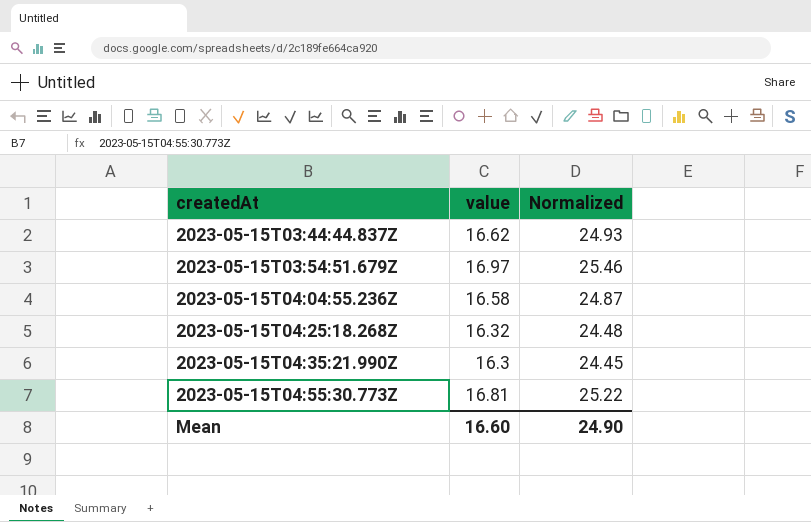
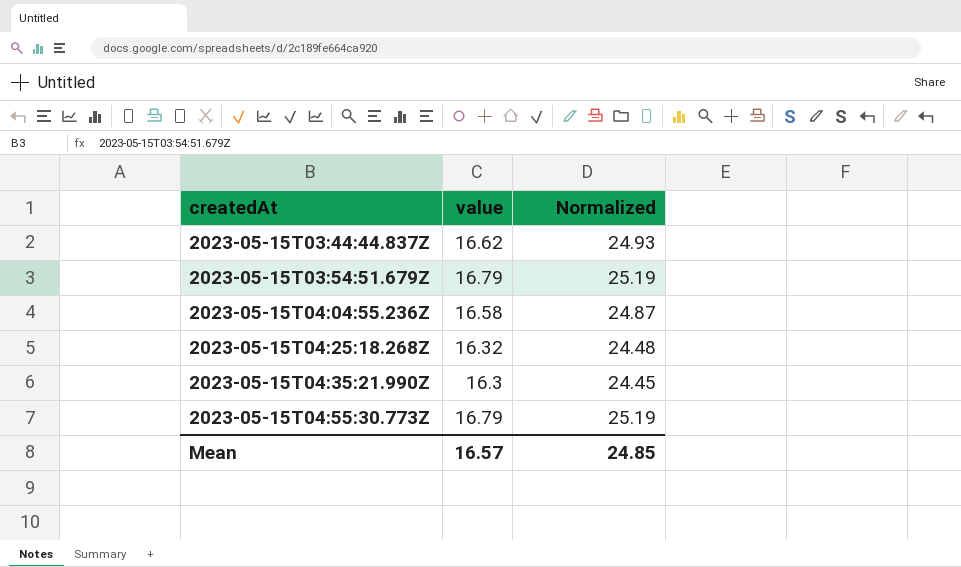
2023-05-15T03:54:51.679Z | value: 16.97 -> 16.79
2023-05-15T03:54:51.679Z | Normalized: 25.46 -> 25.19
2023-05-15T04:55:30.773Z | value: 16.81 -> 16.79
2023-05-15T04:55:30.773Z | Normalized: 25.22 -> 25.19
Mean | value: 16.60 -> 16.57
Mean | Normalized: 24.90 -> 24.85

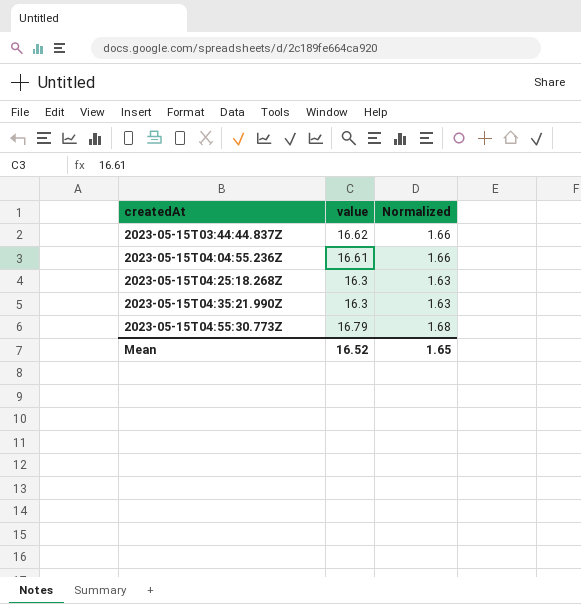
column Normalized | formula: [value] * 1.5 -> [value] * 0.1
row 2023-05-15T03:54:51.679Z: 16.79 | 25.19 -> none
2023-05-15T04:04:55.236Z | value: 16.58 -> 16.61
2023-05-15T04:25:18.268Z | value: 16.32 -> 16.3
Mean | value: 16.57 -> 16.52
Mean | Normalized: 24.85 -> 1.65

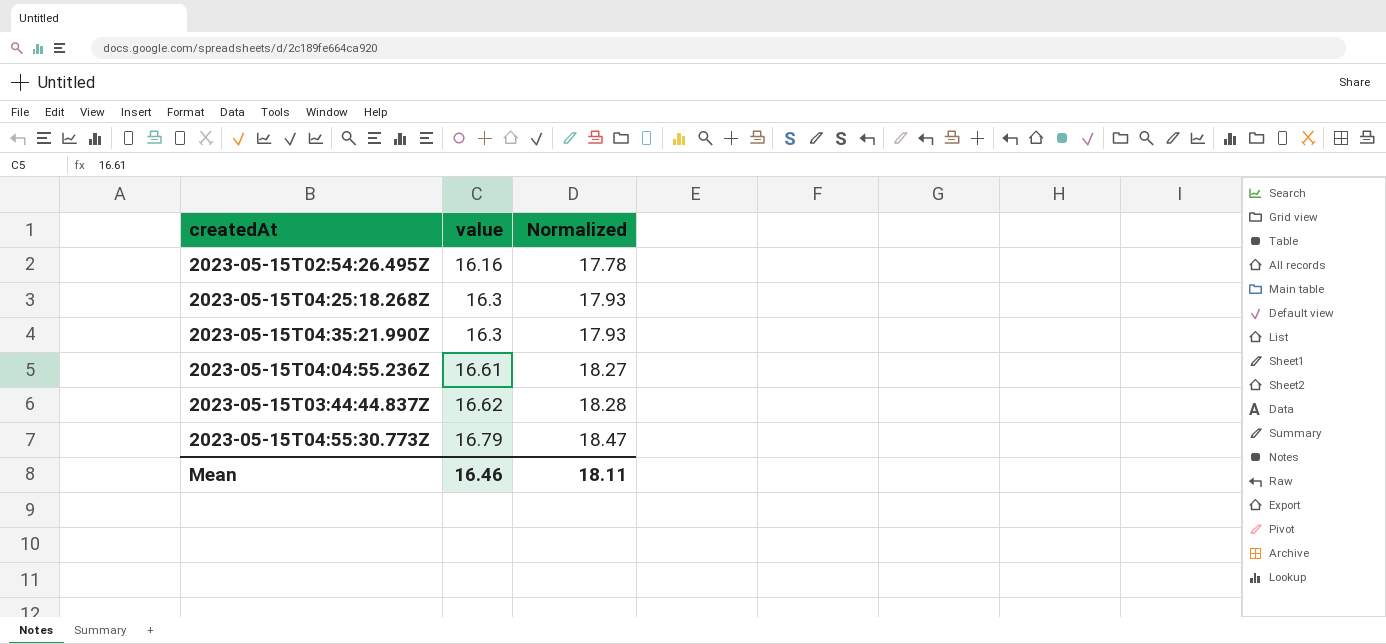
row order: createdAt ascending -> value ascending
column Normalized | formula: [value] * 0.1 -> [value] * 1.1
row 2023-05-15T02:54:26.495Z: none -> 16.16 | 17.78
Mean | value: 16.52 -> 16.46
Mean | Normalized: 1.65 -> 18.11

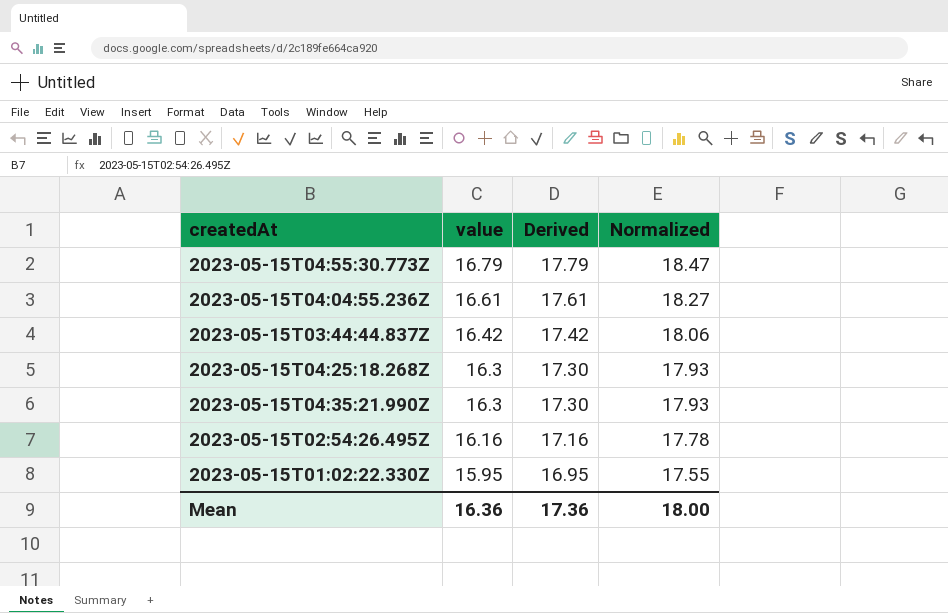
row order: value ascending -> value descending
column Derived | formula: none -> [value] + 1
2023-05-15T03:44:44.837Z | value: 16.62 -> 16.42
2023-05-15T03:44:44.837Z | Normalized: 18.28 -> 18.06
row 2023-05-15T01:02:22.330Z: none -> 15.95 | 16.95 | 17.55
Mean | value: 16.46 -> 16.36
Mean | Normalized: 18.11 -> 18.00

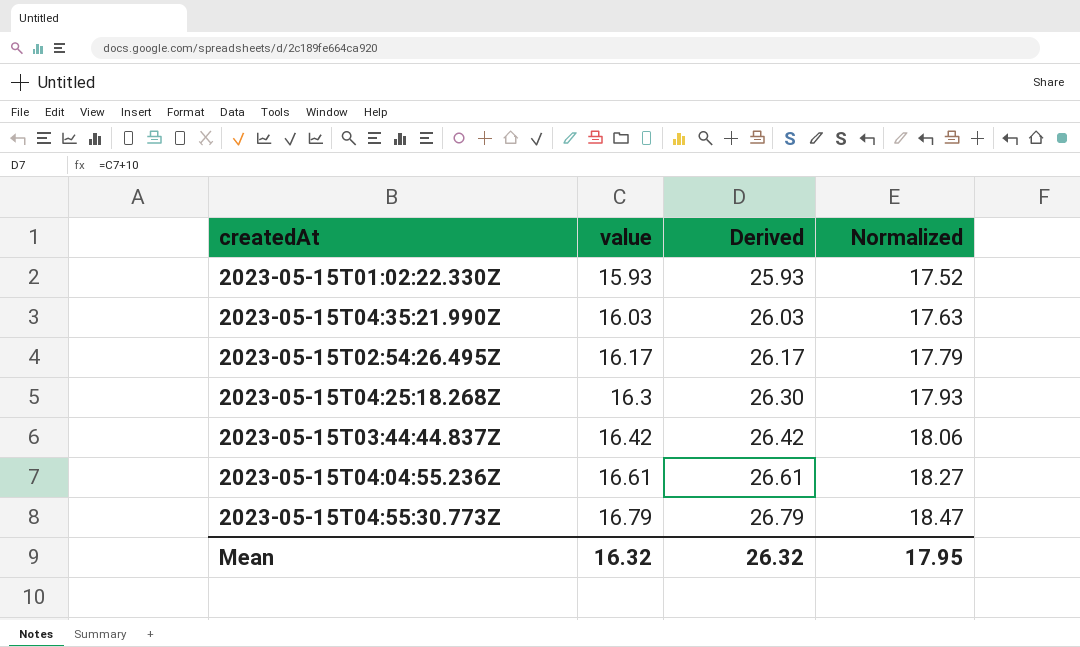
row order: value descending -> value ascending
column Derived | formula: [value] + 1 -> [value] + 10
2023-05-15T01:02:22.330Z | value: 15.95 -> 15.93
2023-05-15T01:02:22.330Z | Normalized: 17.55 -> 17.52
2023-05-15T04:35:21.990Z | value: 16.3 -> 16.03
2023-05-15T04:35:21.990Z | Normalized: 17.93 -> 17.63
2023-05-15T02:54:26.495Z | value: 16.16 -> 16.17
2023-05-15T02:54:26.495Z | Normalized: 17.78 -> 17.79
Mean | value: 16.36 -> 16.32
Mean | Derived: 17.36 -> 26.32
Mean | Normalized: 18.00 -> 17.95

